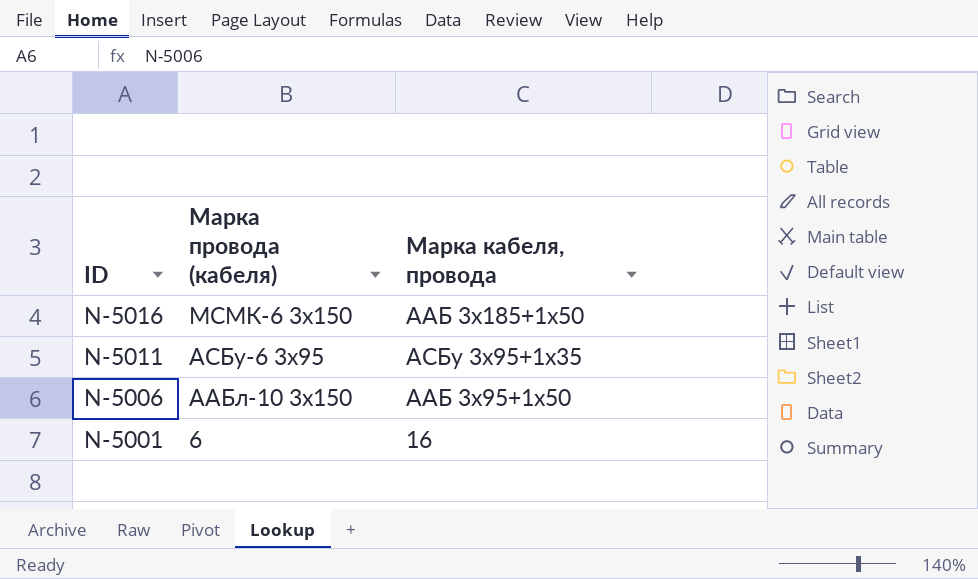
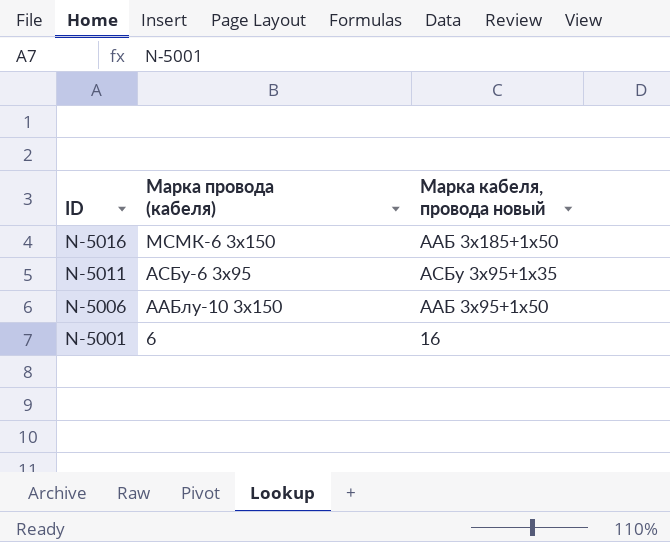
column name: Марка кабеля, провода -> Марка кабеля, провода новый
N-5006 | Марка провода (кабеля): ААБл-10 3х150 -> ААБлу-10 3х150

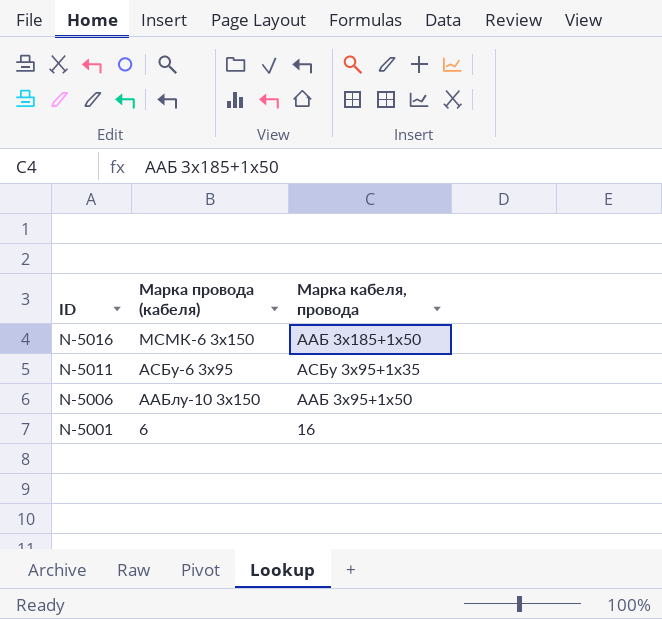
column name: Марка кабеля, провода новый -> Марка кабеля, провода

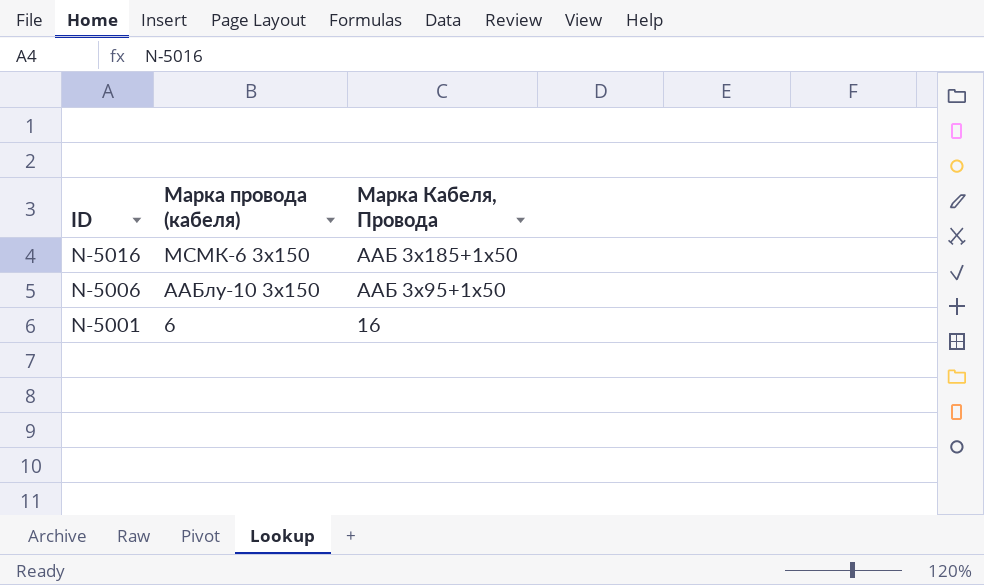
column name: Марка кабеля, провода -> Марка Кабеля, Провода
row N-5011: АСБу-6 3х95 | АСБу 3х95+1х35 -> none

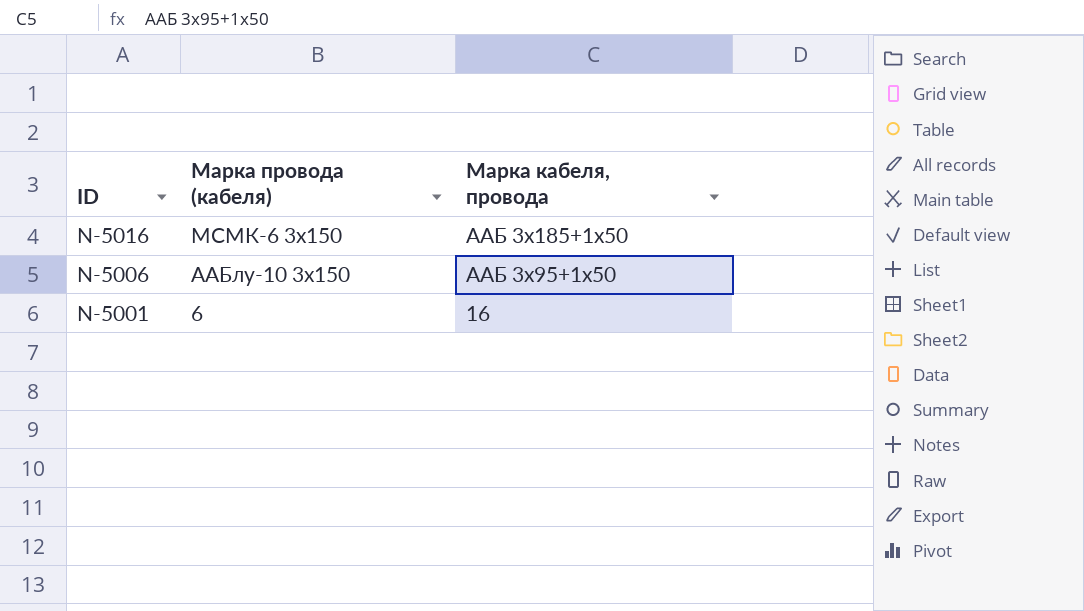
column name: Марка Кабеля, Провода -> Марка кабеля, провода

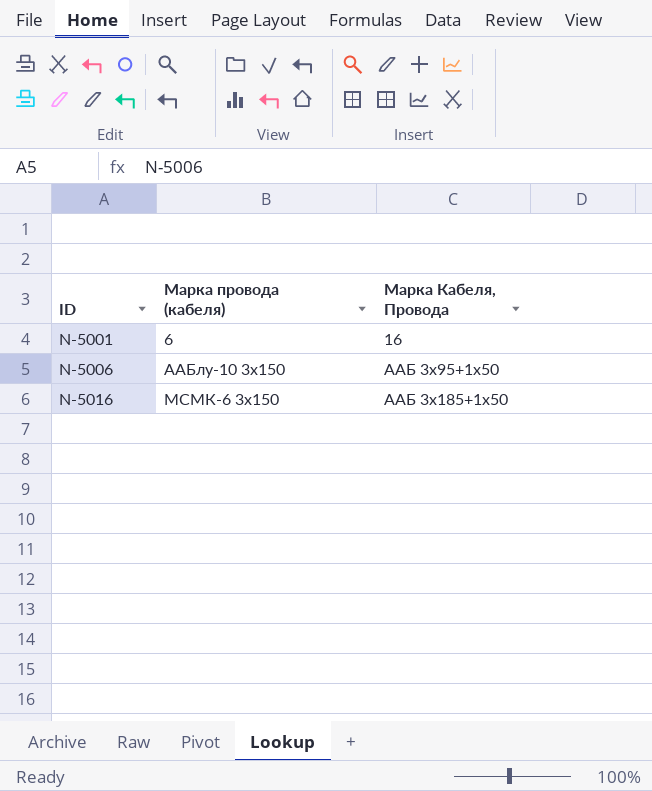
row order: ID descending -> ID ascending
column name: Марка кабеля, провода -> Марка Кабеля, Провода

